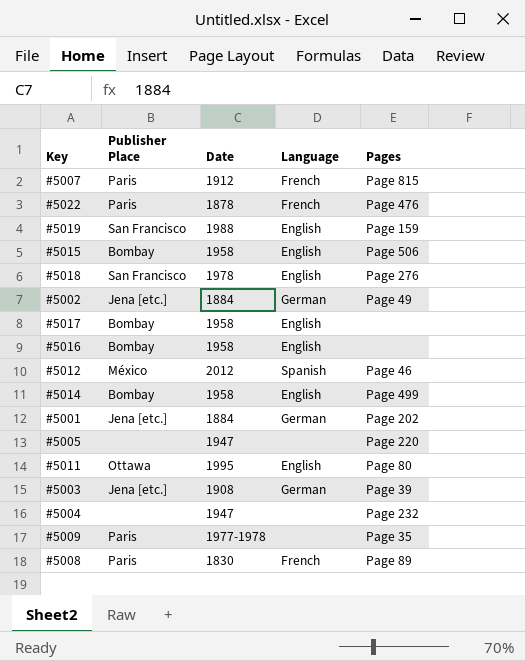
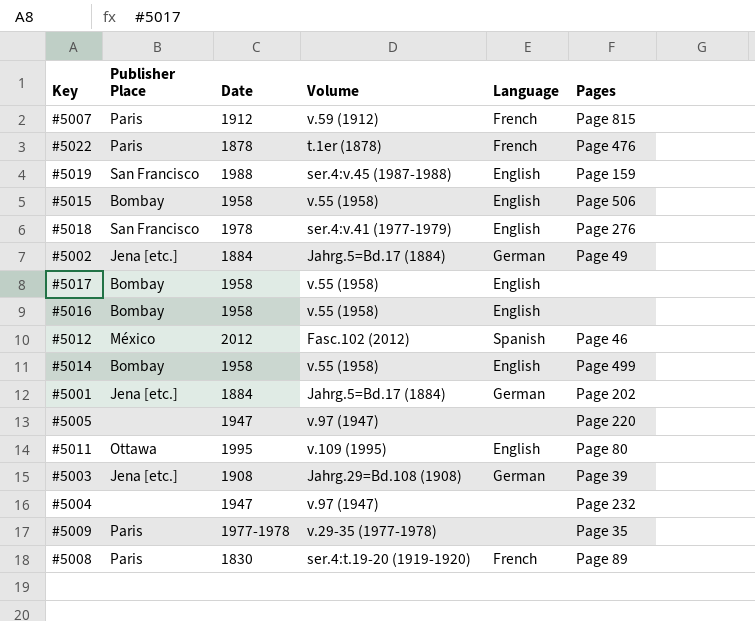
column Volume | position: none -> 4

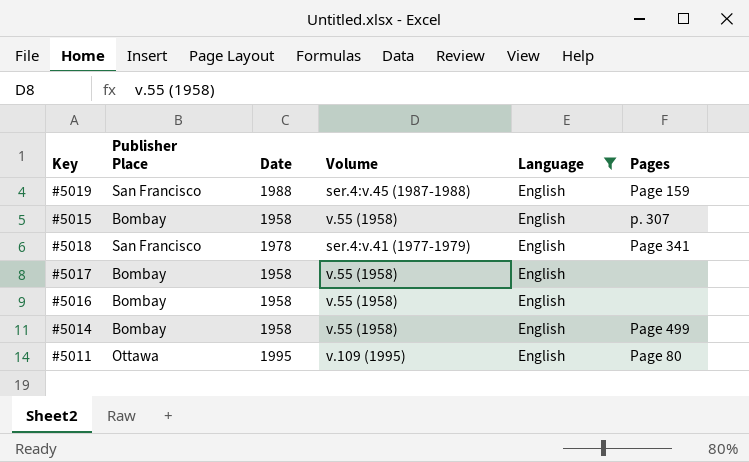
filter: none -> Language = English
#5015 | Pages: Page 506 -> p. 307
#5018 | Pages: Page 276 -> Page 341

